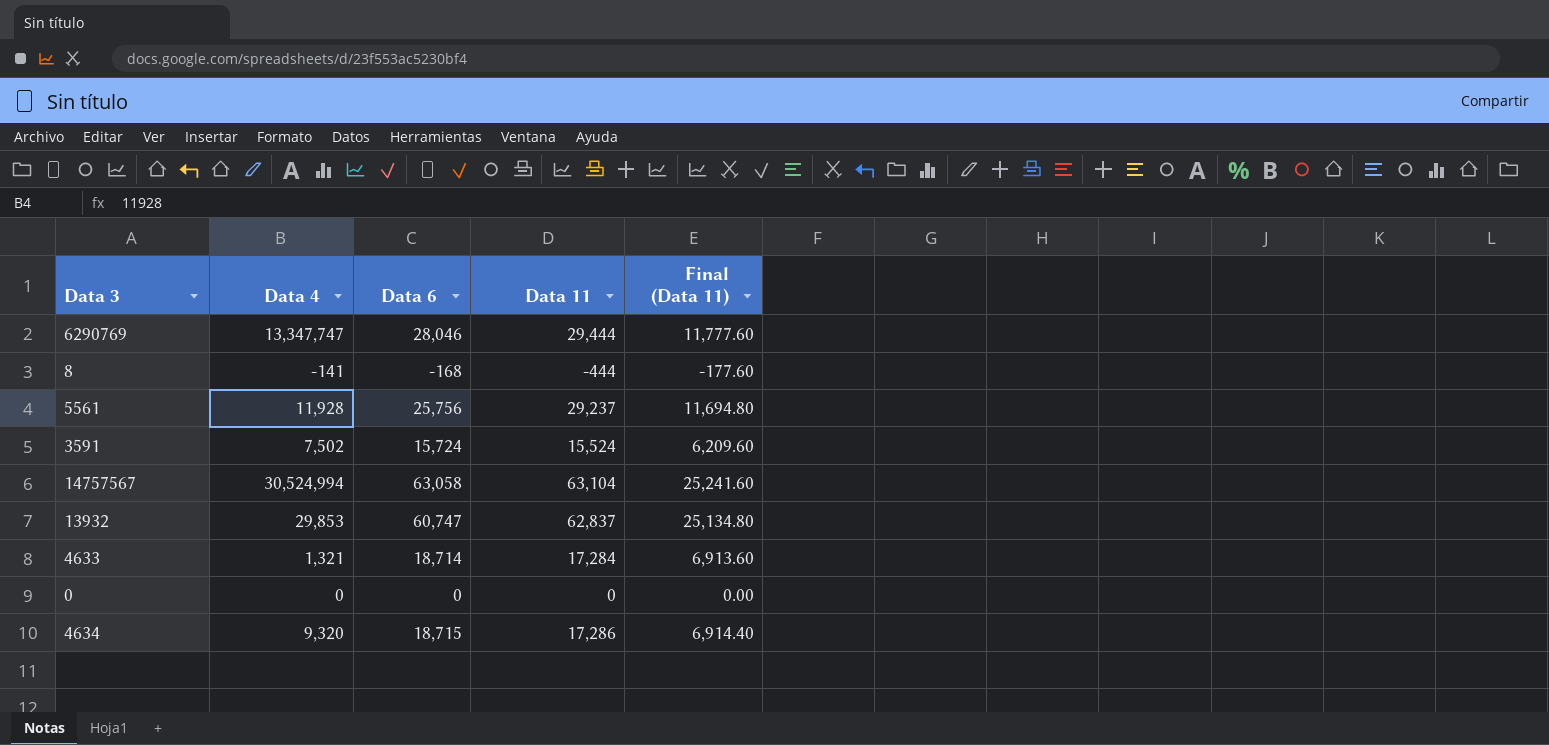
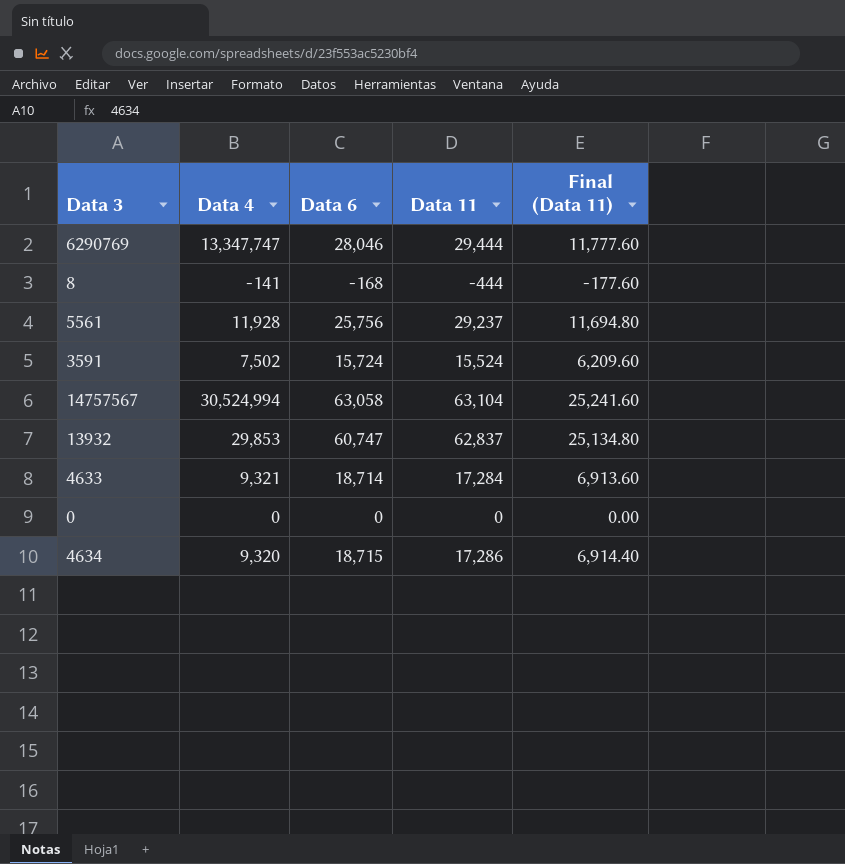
4633 | Data 4: 1,321 -> 9,321

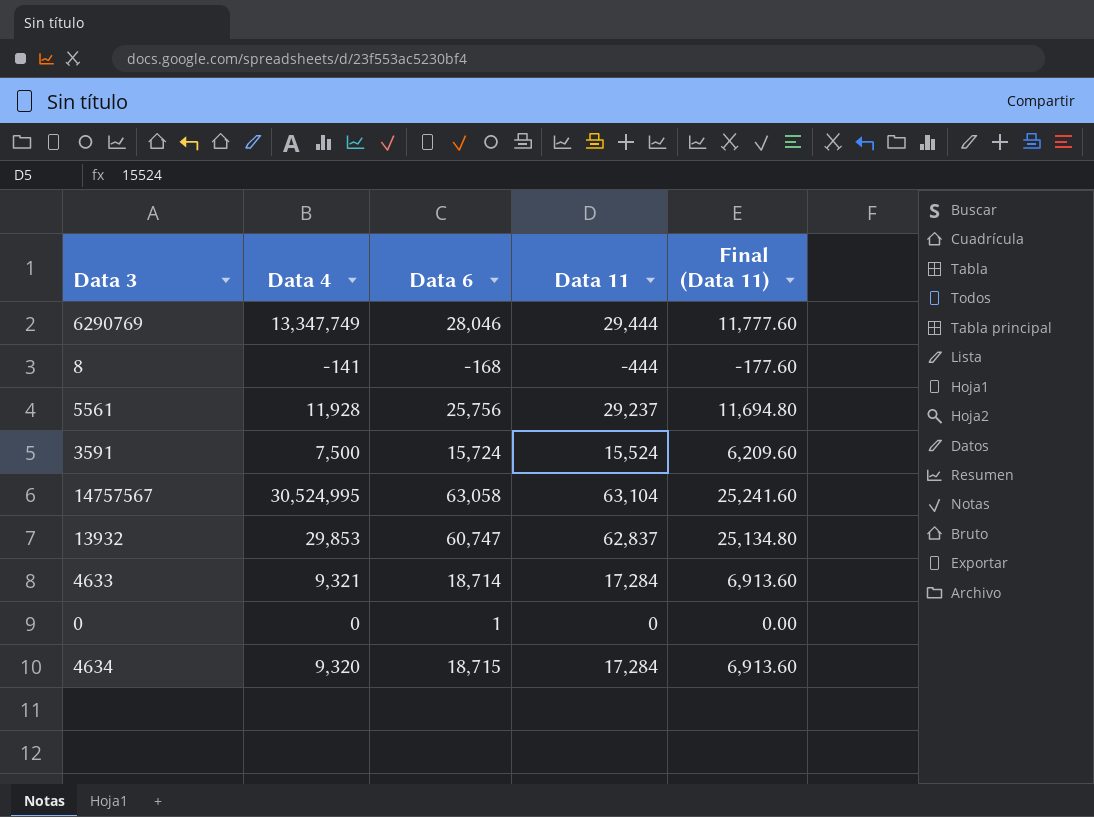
6290769 | Data 4: 13,347,747 -> 13,347,749
3591 | Data 4: 7,502 -> 7,500
14757567 | Data 4: 30,524,994 -> 30,524,995
0 | Data 6: 0 -> 1
4634 | Data 11: 17,286 -> 17,284
4634 | Final (Data 11): 6,914.40 -> 6,913.60

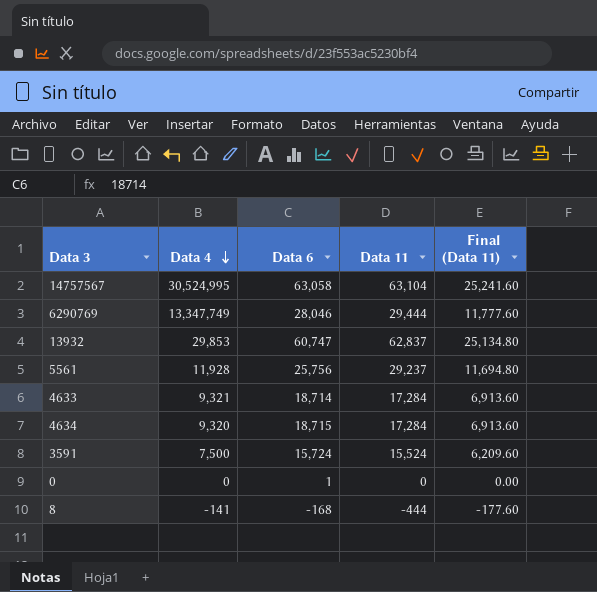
row order: none -> Data 4 descending

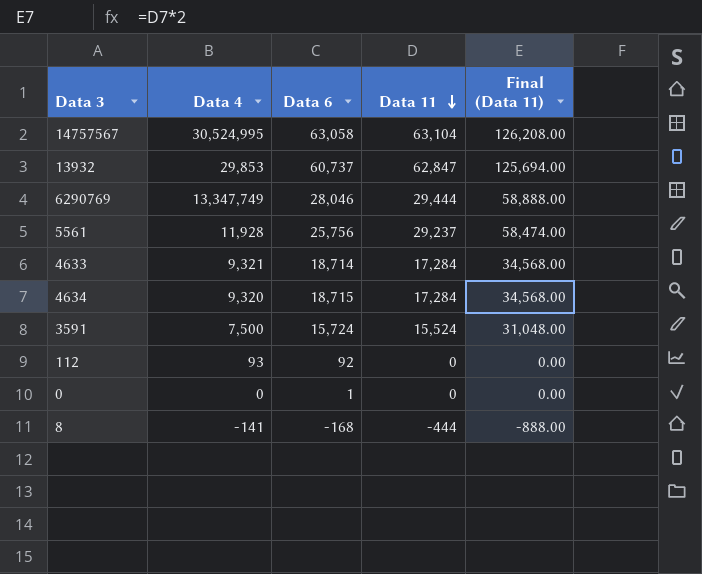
row order: Data 4 descending -> Data 11 descending
column Final (Data 11) | formula: [Data 11] * 0.4 -> [Data 11] * 2
13932 | Data 6: 60,747 -> 60,737
13932 | Data 11: 62,837 -> 62,847
row 112: none -> 93 | 92 | 0 | 0.00

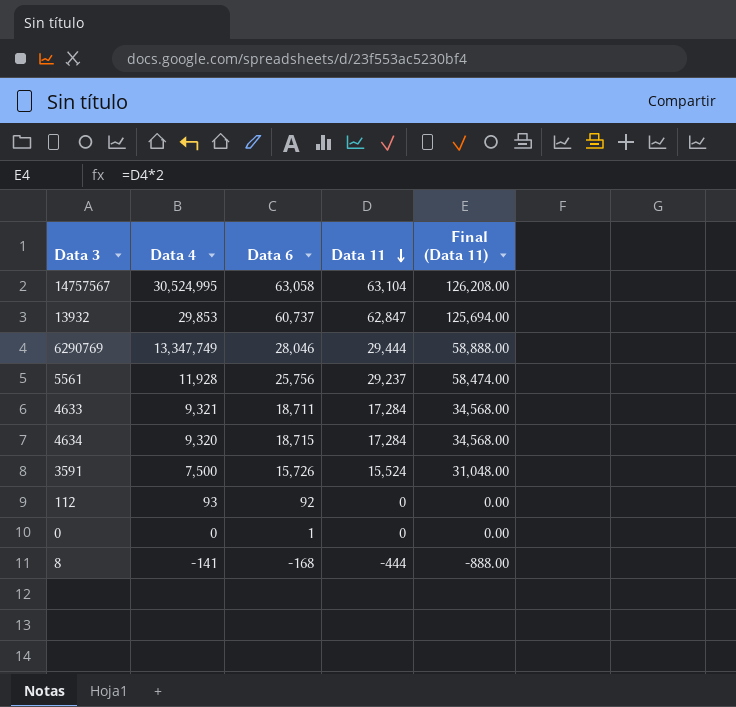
4633 | Data 6: 18,714 -> 18,711
3591 | Data 6: 15,724 -> 15,726

